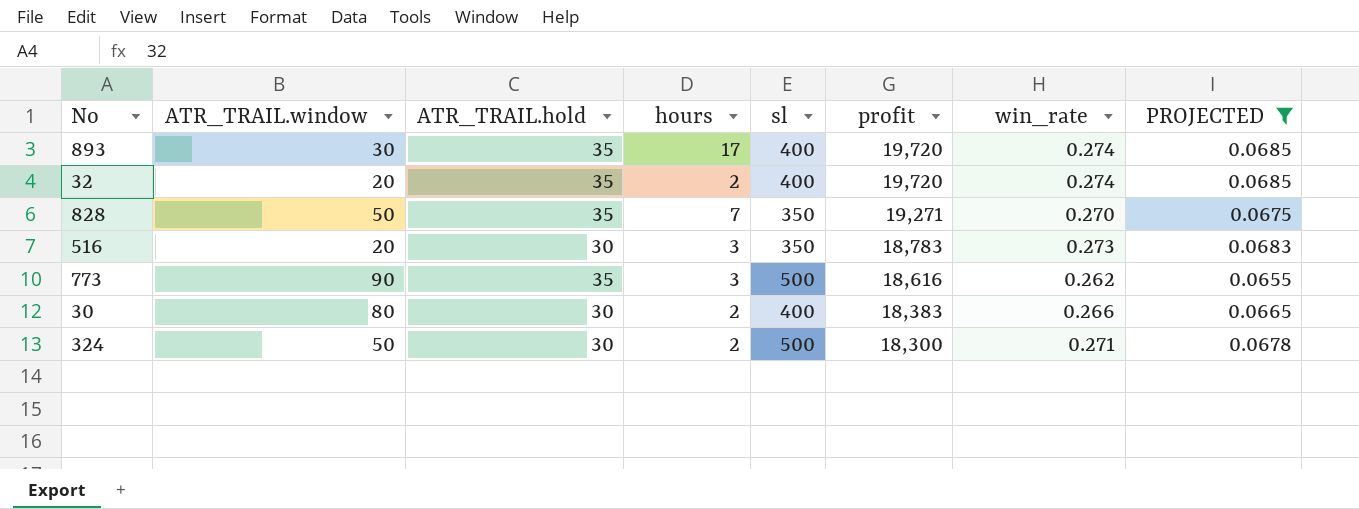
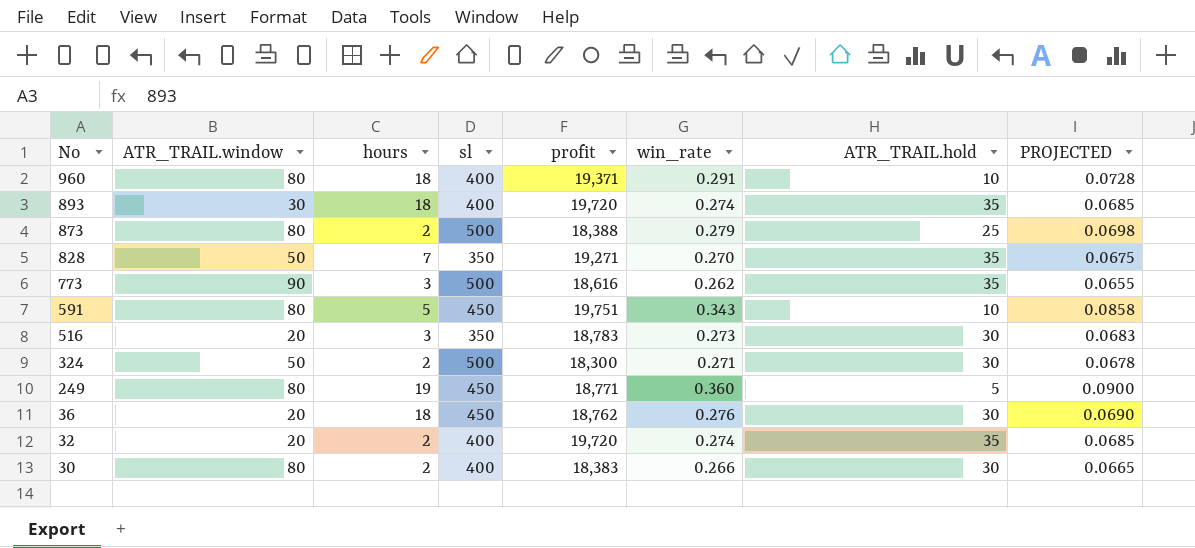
filter: PROJECTED <= 0.0685 -> none
row order: profit descending -> No descending
column ATR_TRAIL.hold | position: 3 -> 7
893 | hours: 17 -> 18

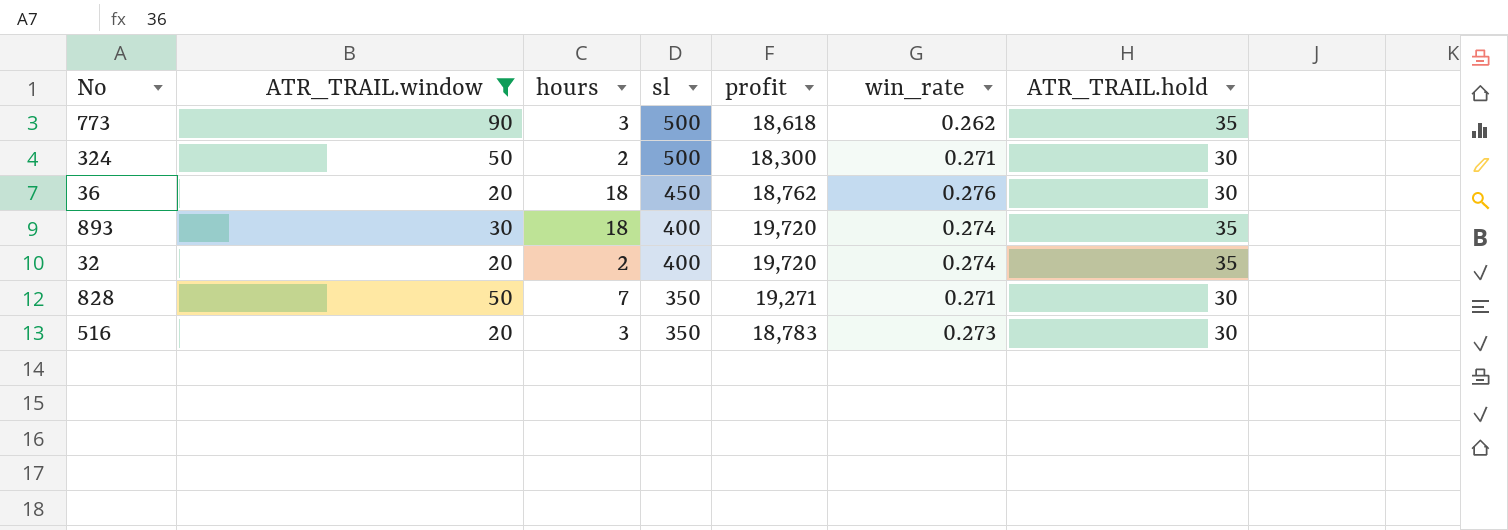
filter: none -> ATR_TRAIL.window != 80
row order: No descending -> sl descending
column PROJECTED | formula: [win_rate] * 0.25 -> none
773 | profit: 18,616 -> 18,618
828 | win_rate: 0.270 -> 0.271
828 | ATR_TRAIL.hold: 35 -> 30

